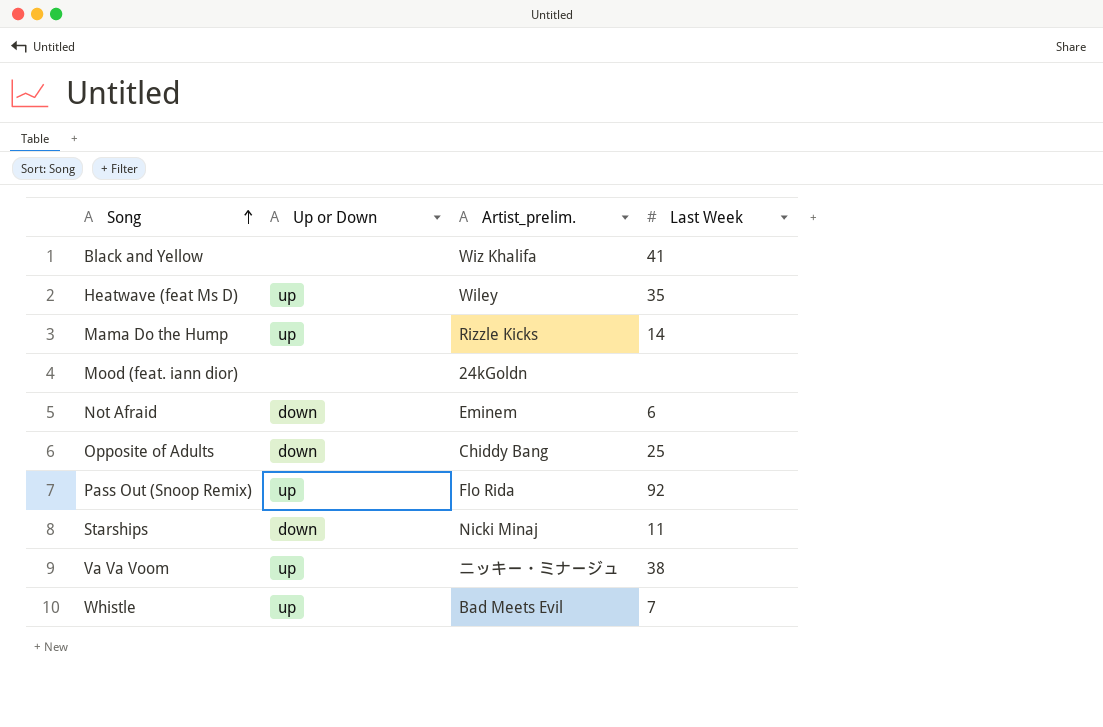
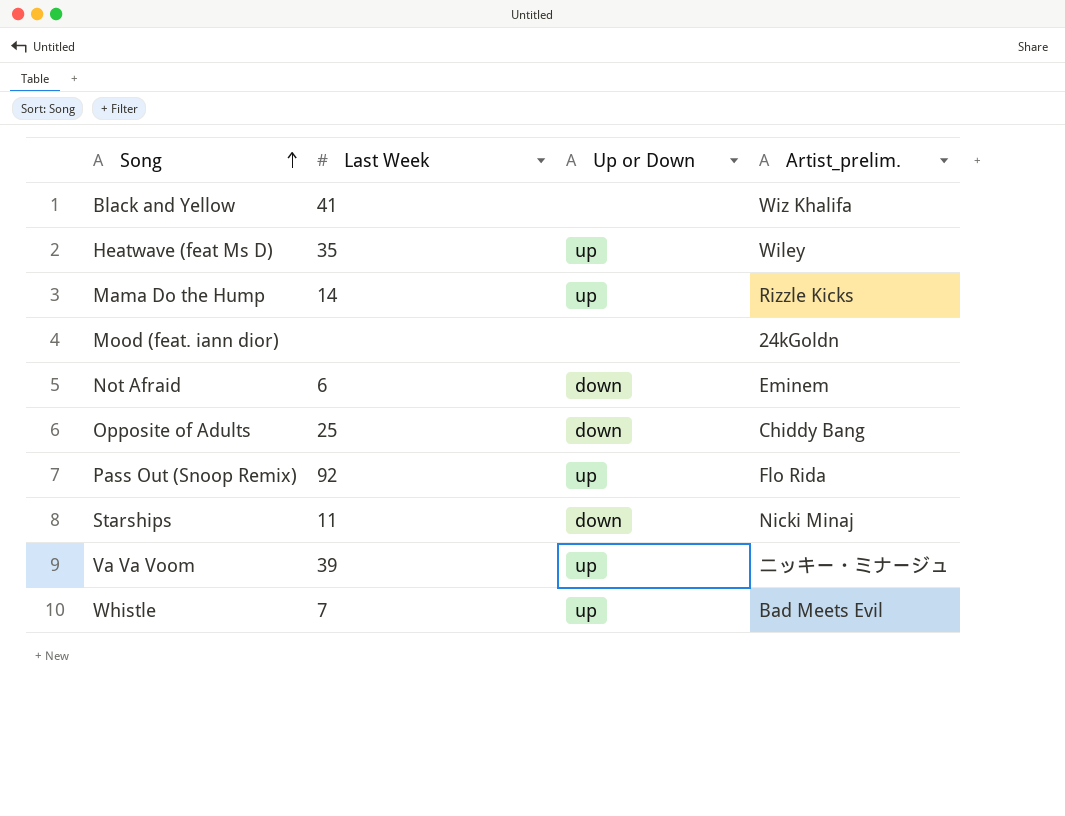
column Last Week | position: 4 -> 2
Va Va Voom | Last Week: 38 -> 39

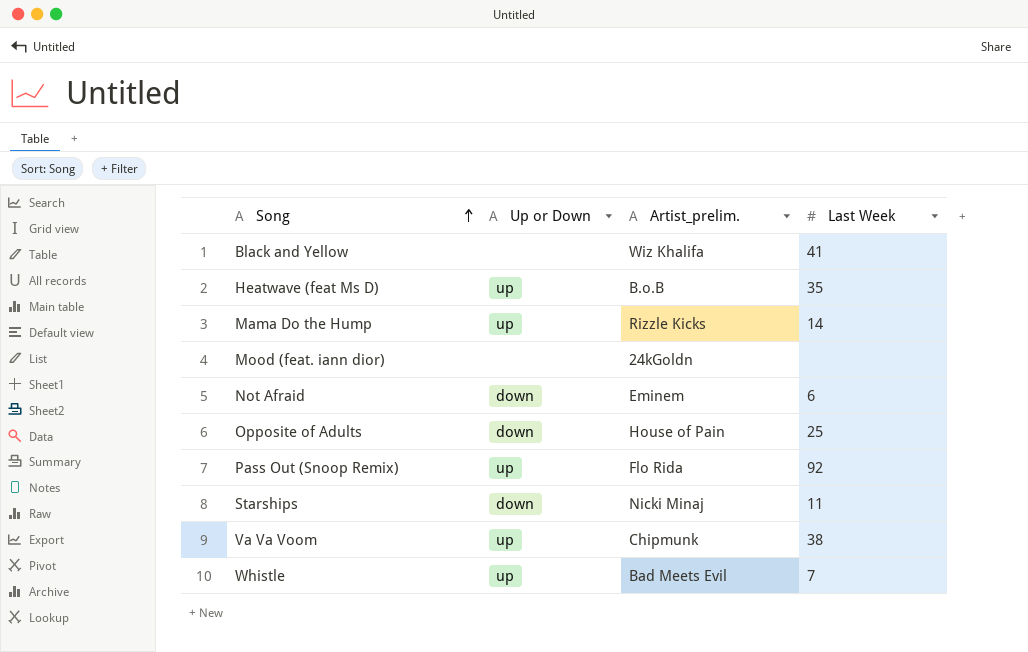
column Last Week | position: 2 -> 4
Heatwave (feat Ms D) | Artist_prelim.: Wiley -> B.o.B
Opposite of Adults | Artist_prelim.: Chiddy Bang -> House of Pain
Va Va Voom | Artist_prelim.: ニッキー・ミナージュ -> Chipmunk
Va Va Voom | Last Week: 39 -> 38

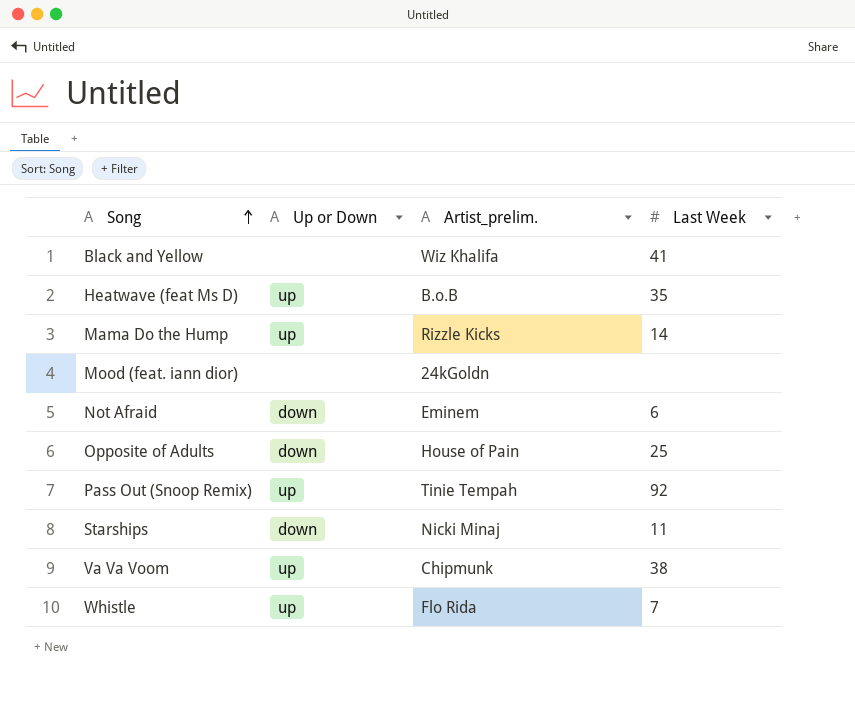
Pass Out (Snoop Remix) | Artist_prelim.: Flo Rida -> Tinie Tempah
Whistle | Artist_prelim.: Bad Meets Evil -> Flo Rida

